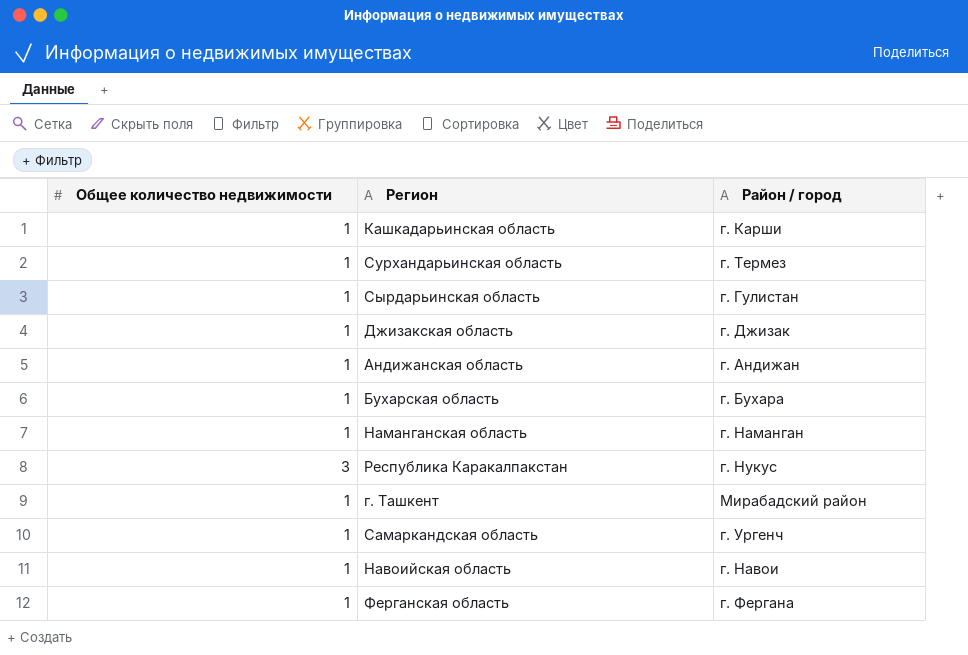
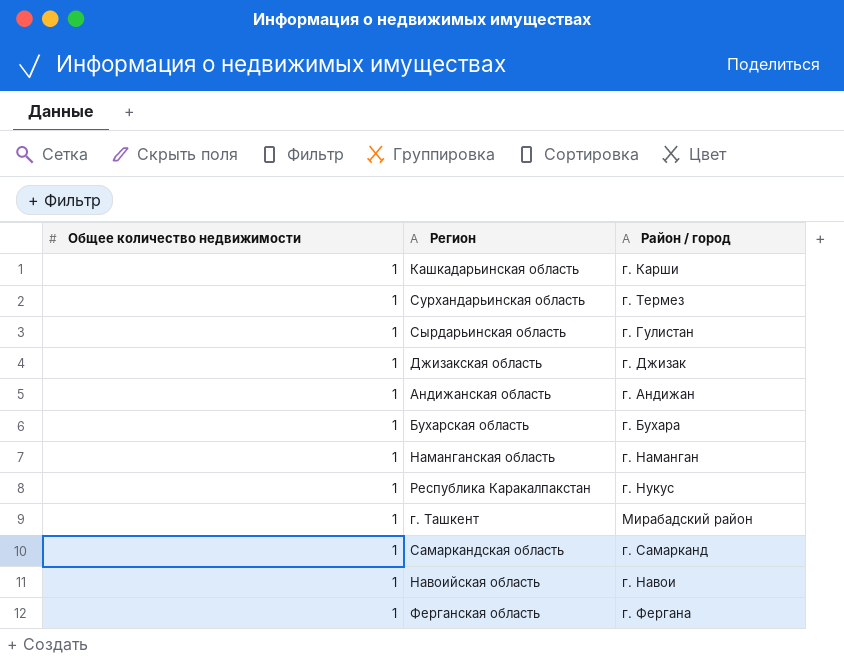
Республика Каракалпакстан | Общее количество недвижимости: 3 -> 1
Самаркандская область | Район / город: г. Ургенч -> г. Самарканд

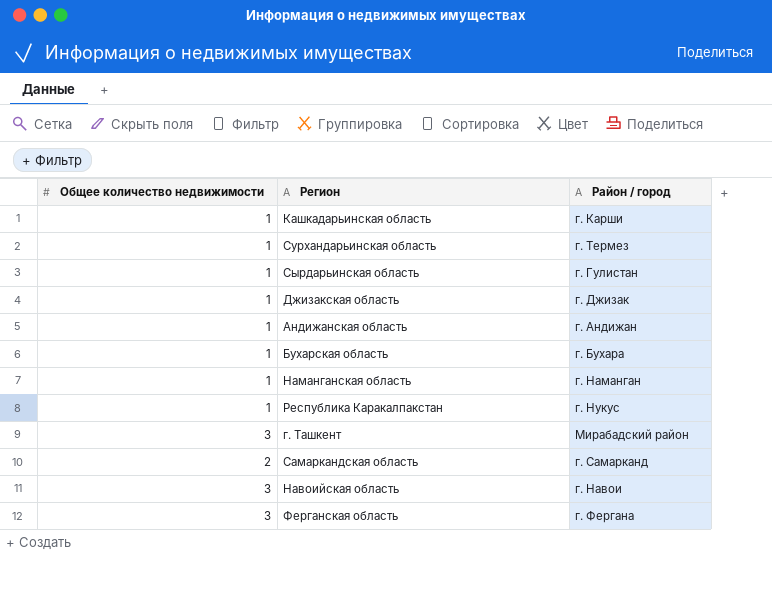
г. Ташкент | Общее количество недвижимости: 1 -> 3
Самаркандская область | Общее количество недвижимости: 1 -> 2
Навоийская область | Общее количество недвижимости: 1 -> 3
Ферганская область | Общее количество недвижимости: 1 -> 3

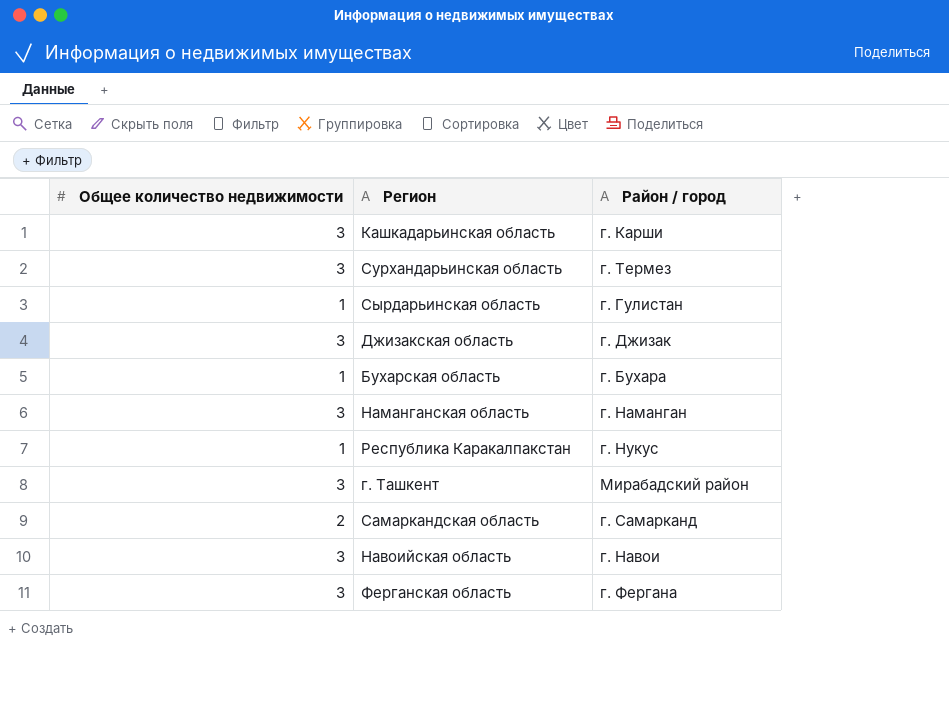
row Андижанская область: 1 | г. Андижан -> none
Кашкадарьинская область | Общее количество недвижимости: 1 -> 3
Сурхандарьинская область | Общее количество недвижимости: 1 -> 3
Джизакская область | Общее количество недвижимости: 1 -> 3
Наманганская область | Общее количество недвижимости: 1 -> 3

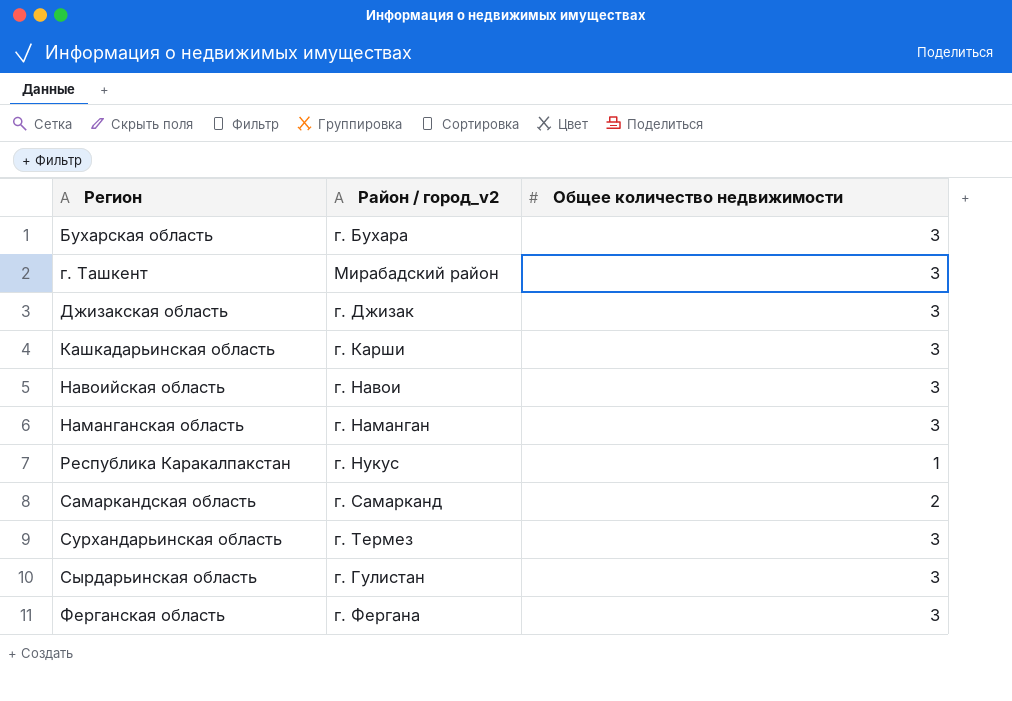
row order: none -> Регион ascending
column name: Район / город -> Район / город_v2
column Общее количество недвижимости | position: 1 -> 3
Бухарская область | Общее количество недвижимости: 1 -> 3
Сырдарьинская область | Общее количество недвижимости: 1 -> 3

